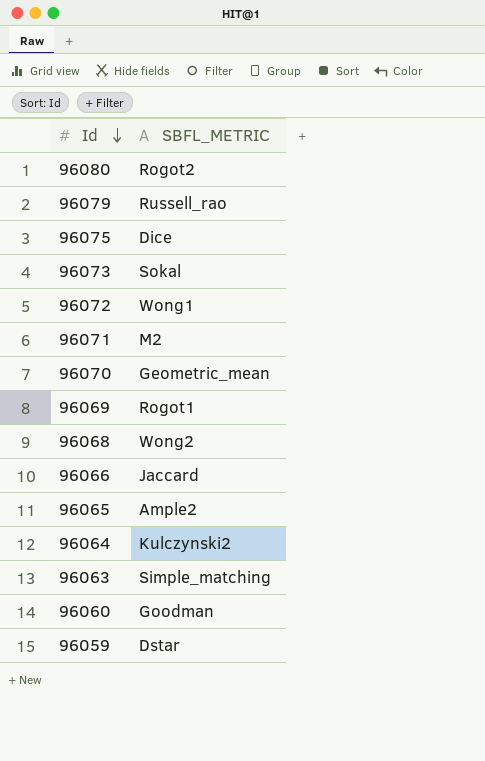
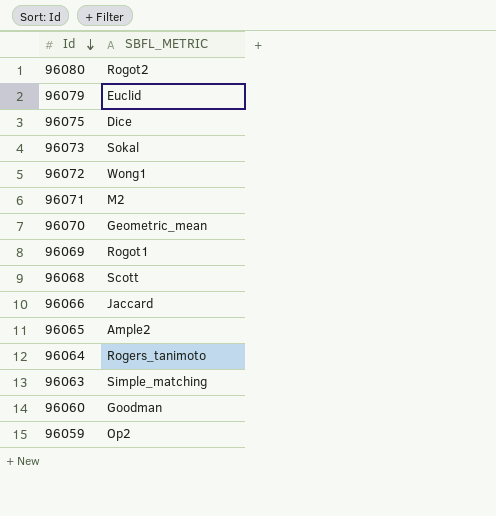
96079 | SBFL_METRIC: Russell_rao -> Euclid
96068 | SBFL_METRIC: Wong2 -> Scott
96064 | SBFL_METRIC: Kulczynski2 -> Rogers_tanimoto
96059 | SBFL_METRIC: Dstar -> Op2

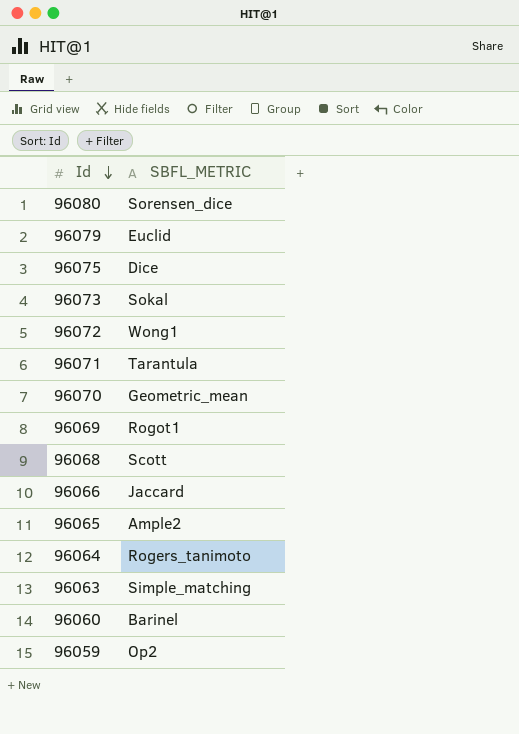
96080 | SBFL_METRIC: Rogot2 -> Sorensen_dice
96071 | SBFL_METRIC: M2 -> Tarantula
96060 | SBFL_METRIC: Goodman -> Barinel

